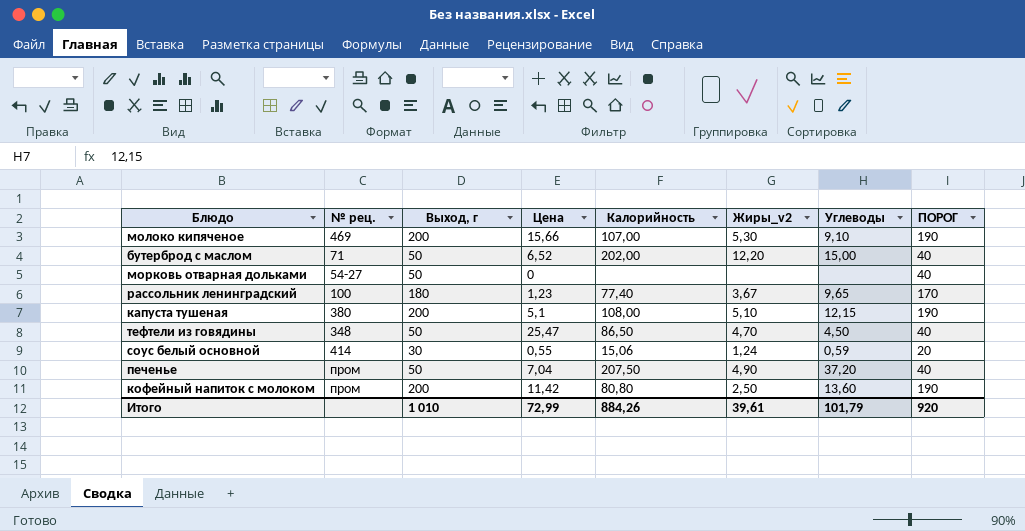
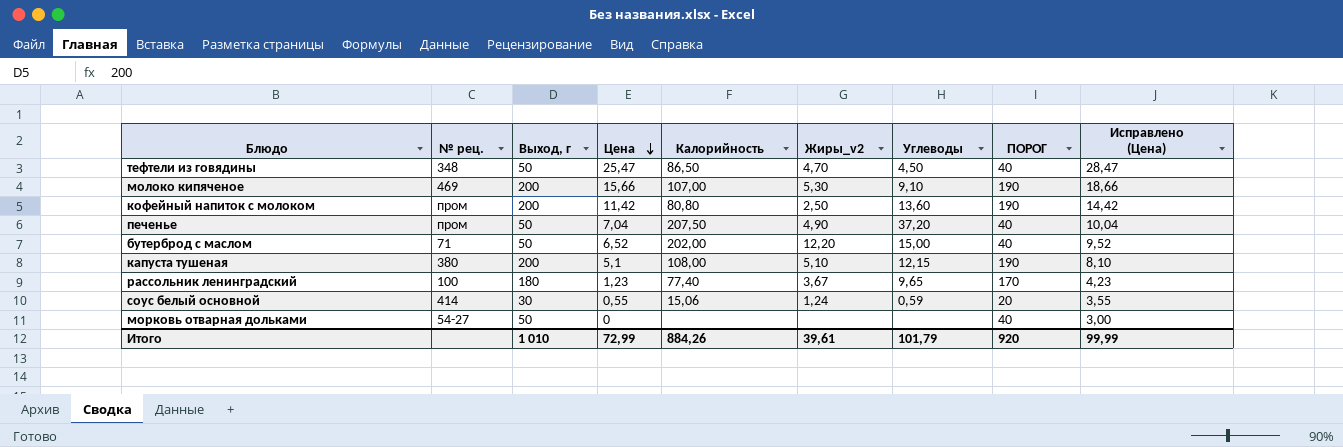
row order: none -> Цена descending
column Исправлено (Цена) | formula: none -> [Цена] + 3

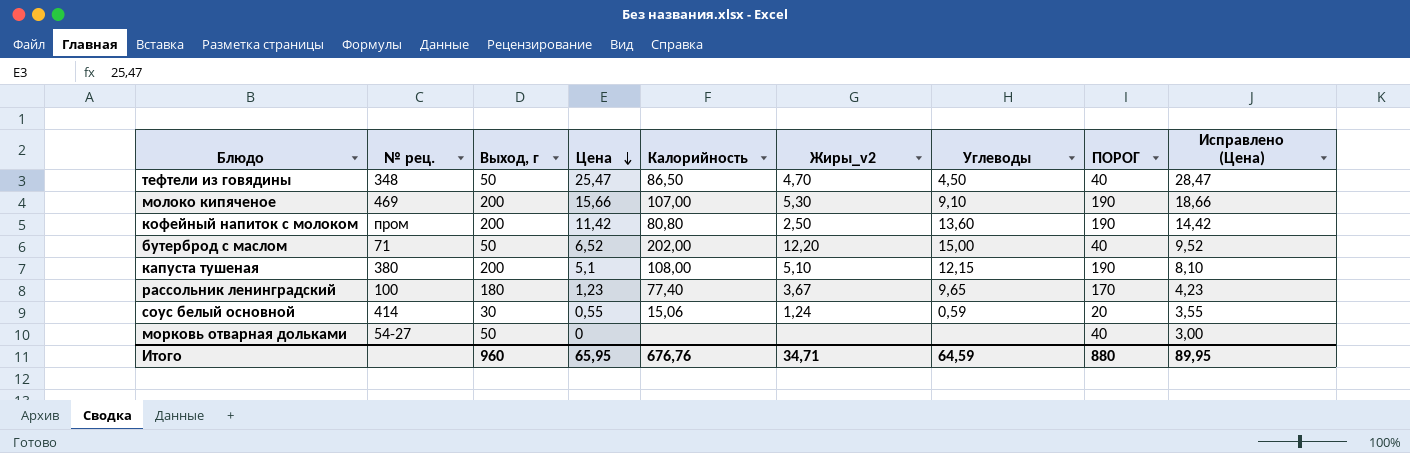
row печенье: пром | 50 | 7,04 | 207,50 | 4,90 | 37,20 | 40 | 10,04 -> none
Итого | Выход, г: 1 010 -> 960
Итого | Цена: 72,99 -> 65,95
Итого | Калорийность: 884,26 -> 676,76
Итого | Жиры_v2: 39,61 -> 34,71
Итого | Углеводы: 101,79 -> 64,59
Итого | ПОРОГ: 920 -> 880
Итого | Исправлено (Цена): 99,99 -> 89,95

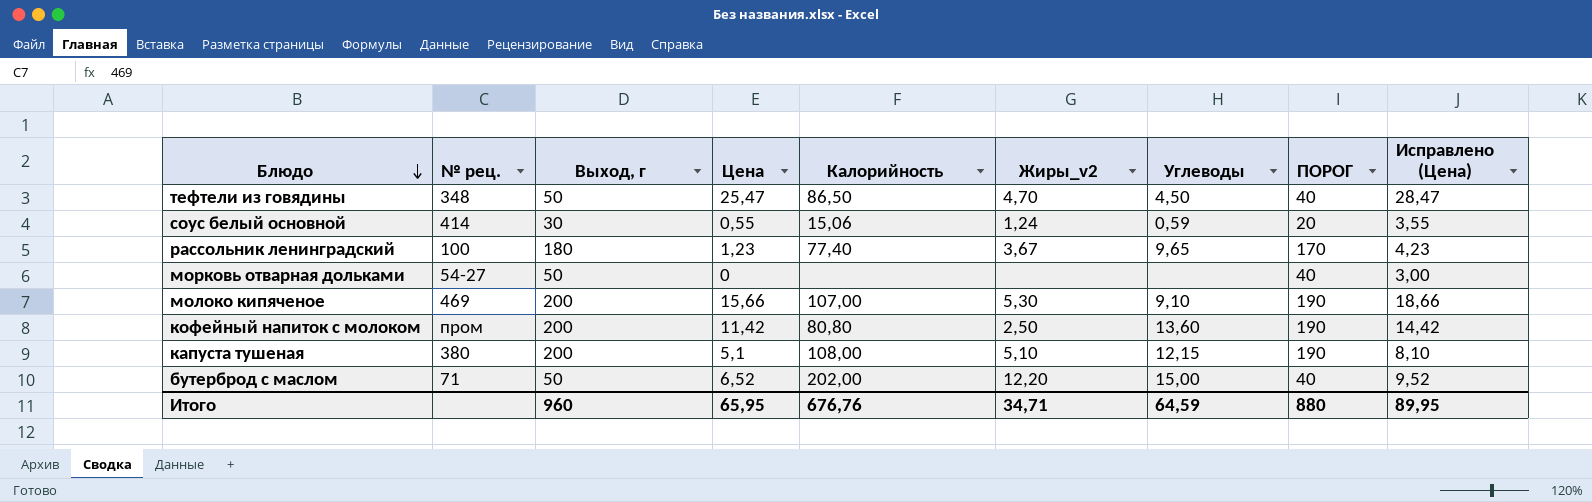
row order: Цена descending -> Блюдо descending

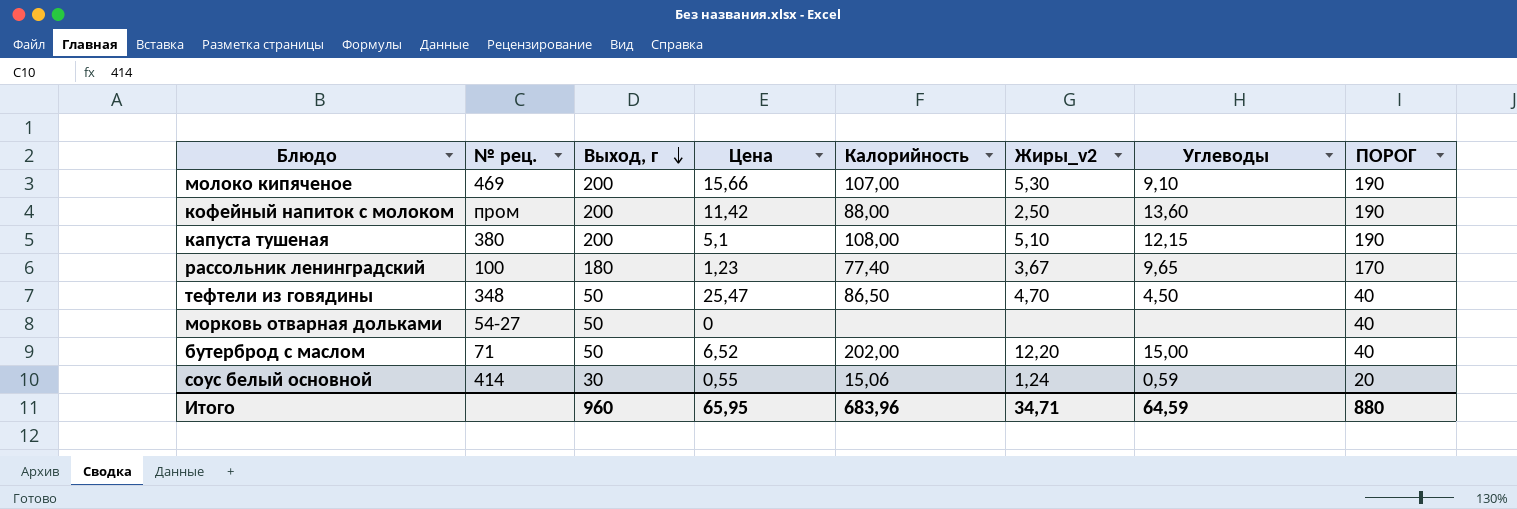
row order: Блюдо descending -> Выход, г descending
column Исправлено (Цена) | formula: [Цена] + 3 -> none
кофейный напиток с молоком | Калорийность: 80,80 -> 88,00
Итого | Калорийность: 676,76 -> 683,96

